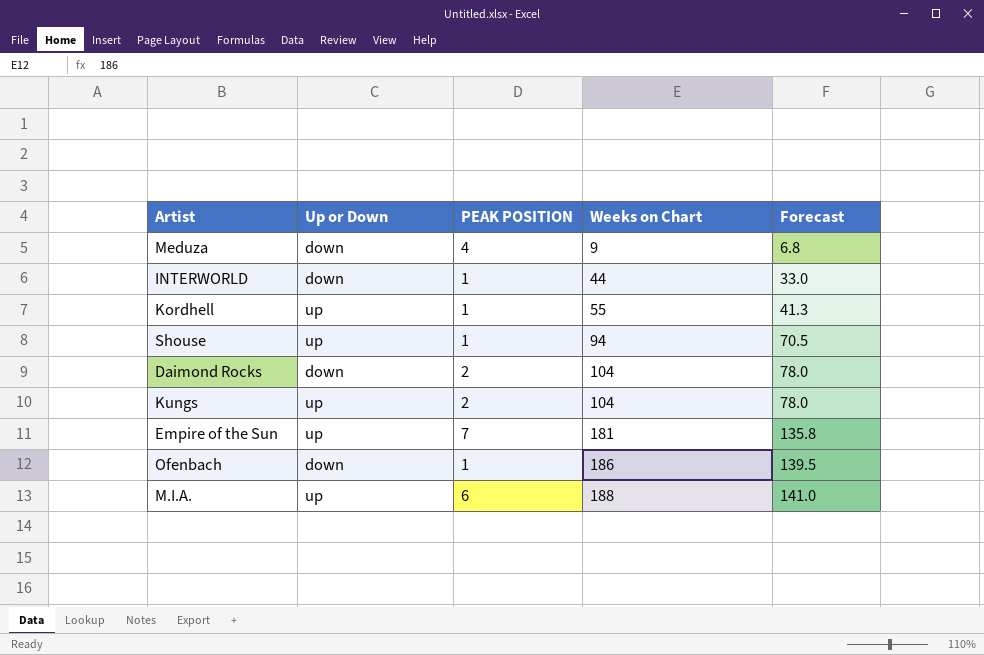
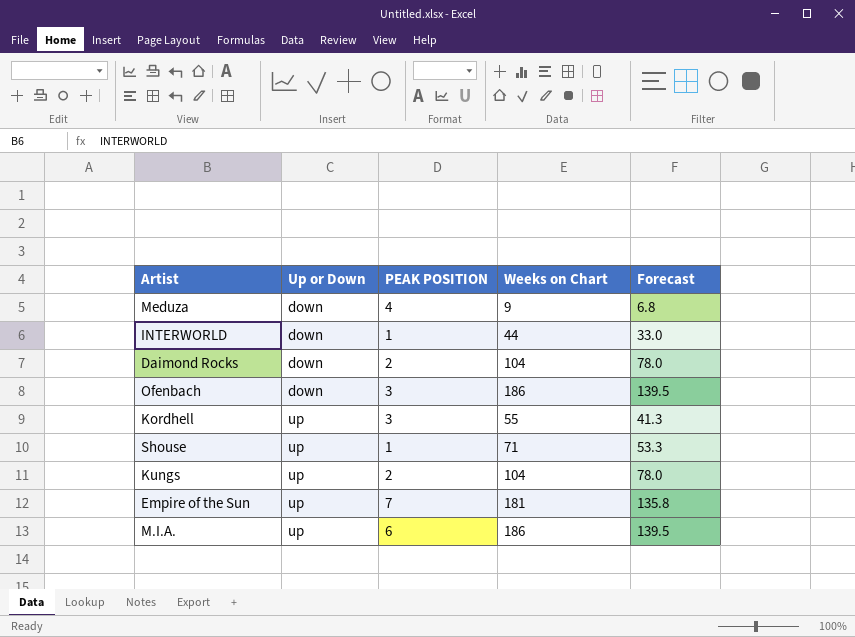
row order: Weeks on Chart ascending -> Up or Down ascending
Ofenbach | PEAK POSITION: 1 -> 3
Kordhell | PEAK POSITION: 1 -> 3
Shouse | Weeks on Chart: 94 -> 71
Shouse | Forecast: 70.5 -> 53.3
M.I.A. | Weeks on Chart: 188 -> 186
M.I.A. | Forecast: 141.0 -> 139.5

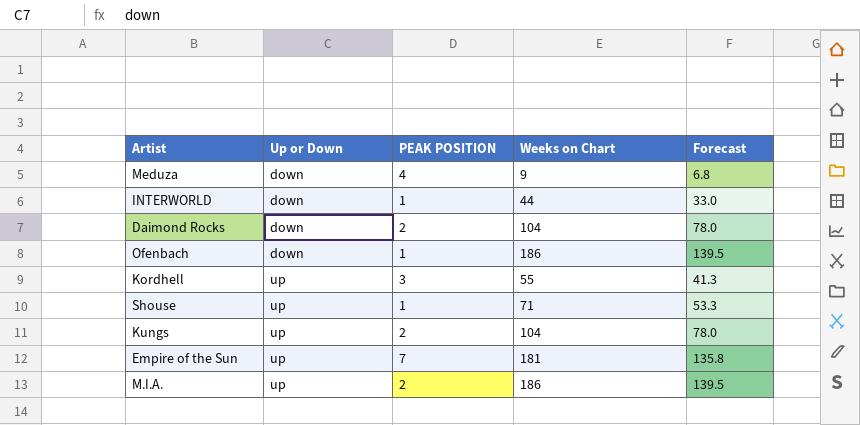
Ofenbach | PEAK POSITION: 3 -> 1
M.I.A. | PEAK POSITION: 6 -> 2

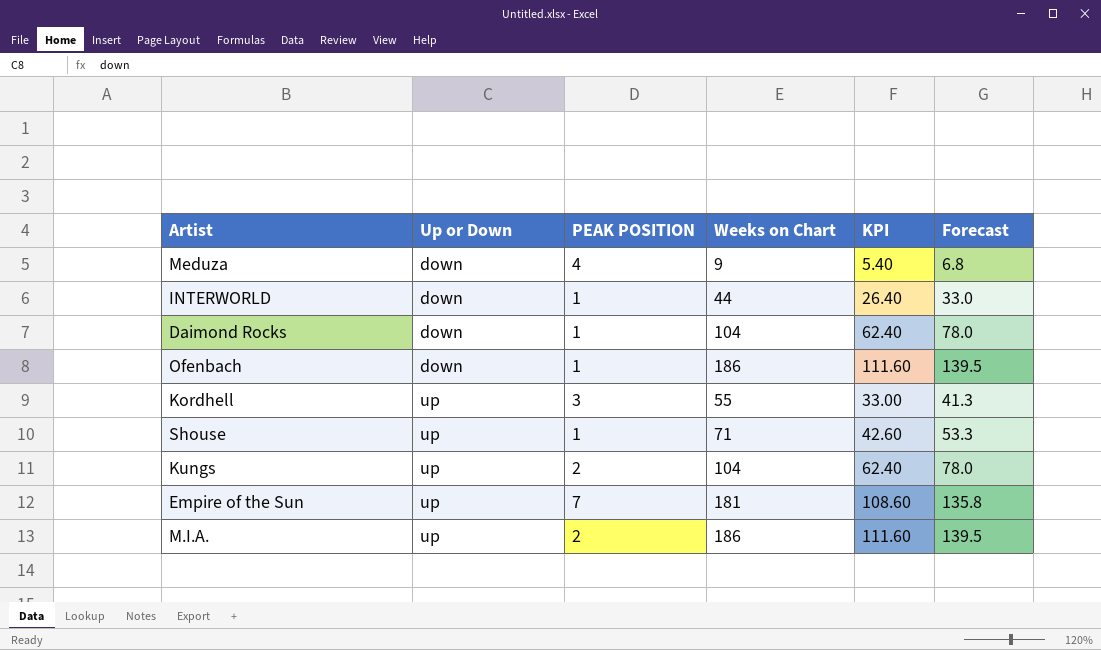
column KPI | formula: none -> [Weeks on Chart] * 0.6
Daimond Rocks | PEAK POSITION: 2 -> 1

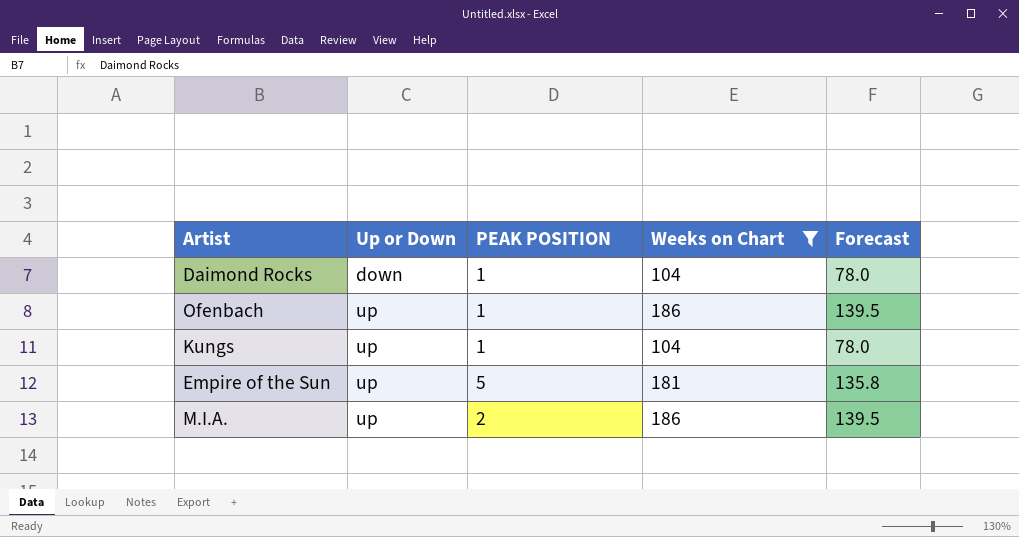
filter: none -> Weeks on Chart >= 104
column KPI | formula: [Weeks on Chart] * 0.6 -> none
Ofenbach | Up or Down: down -> up
Kungs | PEAK POSITION: 2 -> 1
Empire of the Sun | PEAK POSITION: 7 -> 5

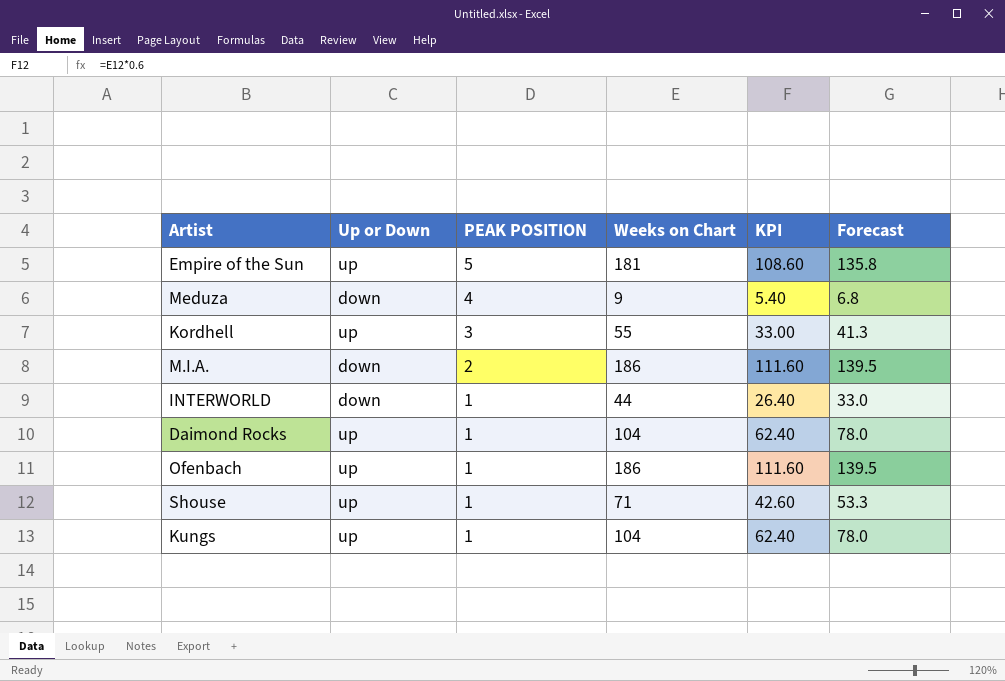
filter: Weeks on Chart >= 104 -> none
row order: Up or Down ascending -> PEAK POSITION descending
column KPI | formula: none -> [Weeks on Chart] * 0.6
M.I.A. | Up or Down: up -> down
Daimond Rocks | Up or Down: down -> up

